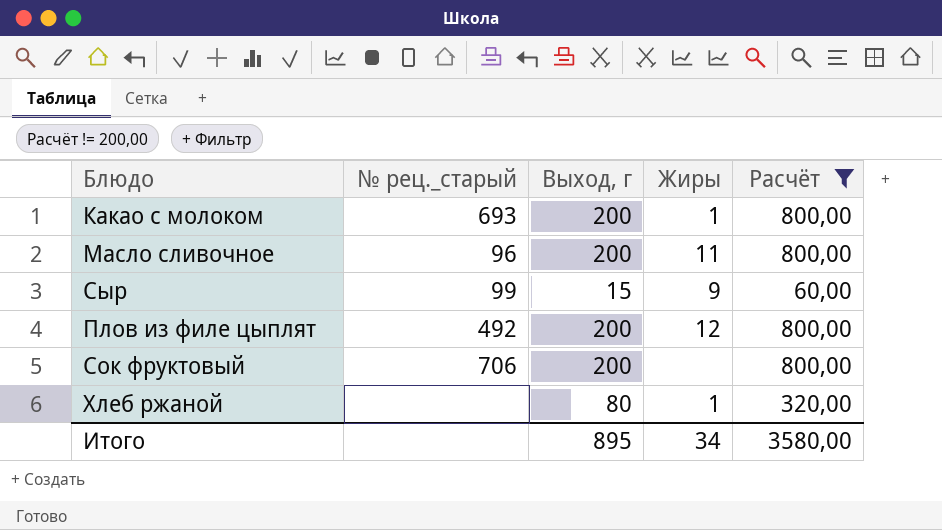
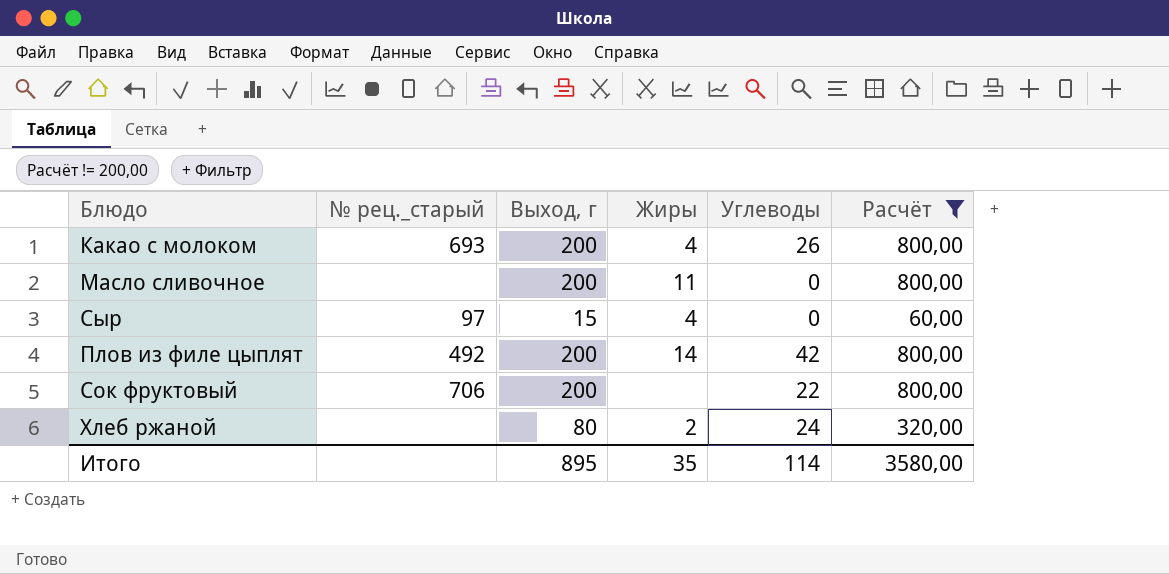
column Углеводы | position: none -> 5
Какао с молоком | Жиры: 1 -> 4
Масло сливочное | № рец._старый: 96 -> none
Сыр | № рец._старый: 99 -> 97
Сыр | Жиры: 9 -> 4
Плов из филе цыплят | Жиры: 12 -> 14
Хлеб ржаной | Жиры: 1 -> 2
Итого | Жиры: 34 -> 35

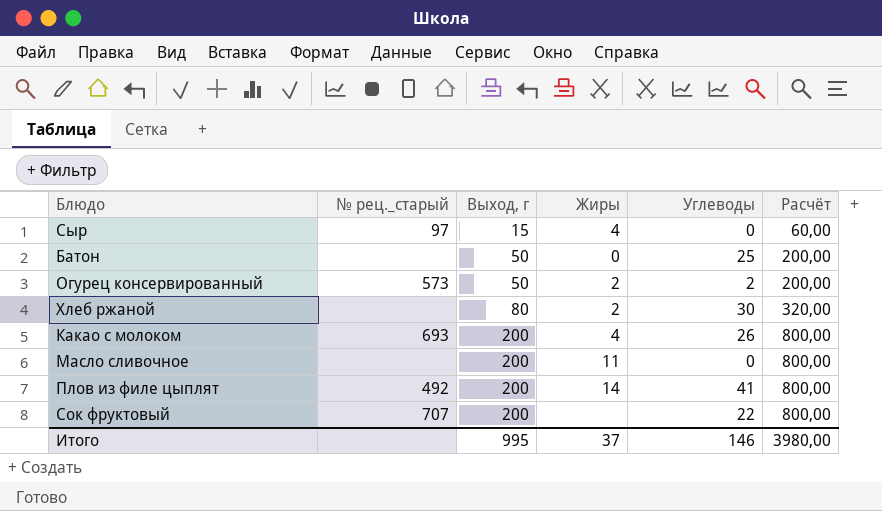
filter: Расчёт != 200,00 -> none
row order: none -> Выход, г ascending
Хлеб ржаной | Углеводы: 24 -> 30
Плов из филе цыплят | Углеводы: 42 -> 41
Сок фруктовый | № рец._старый: 706 -> 707
Итого | Выход, г: 895 -> 995
Итого | Жиры: 35 -> 37
Итого | Углеводы: 114 -> 146
Итого | Расчёт: 3580,00 -> 3980,00

